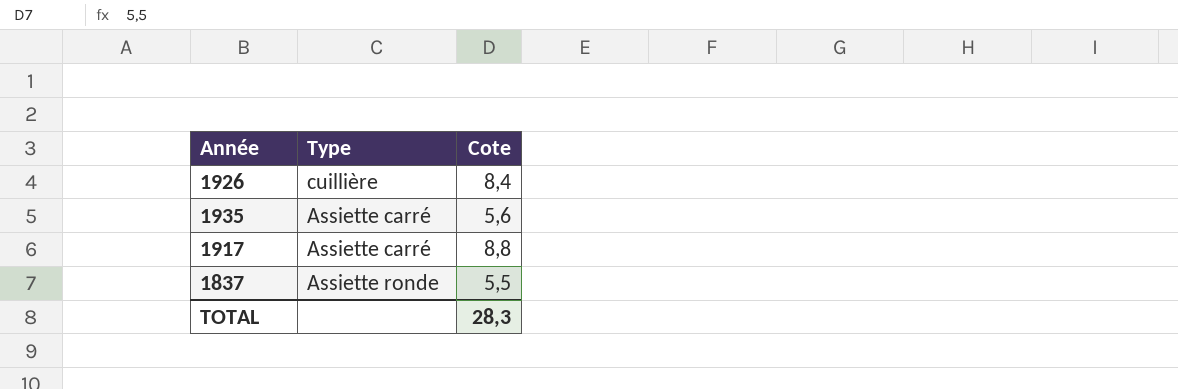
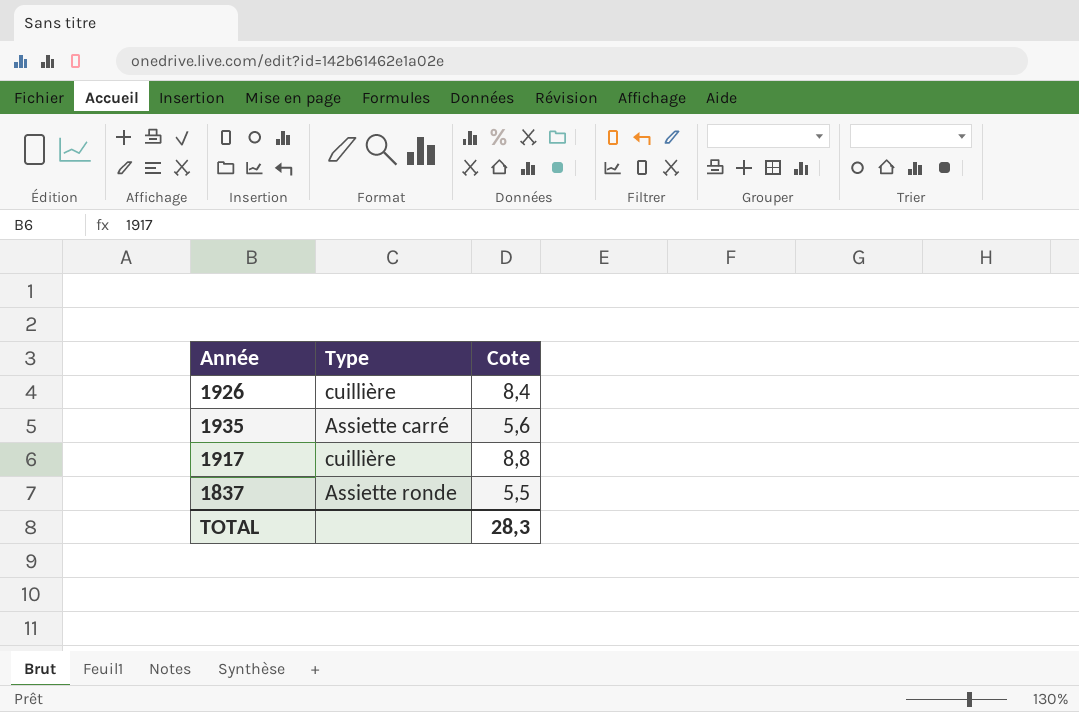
1917 | Type: Assiette carré -> cuillière

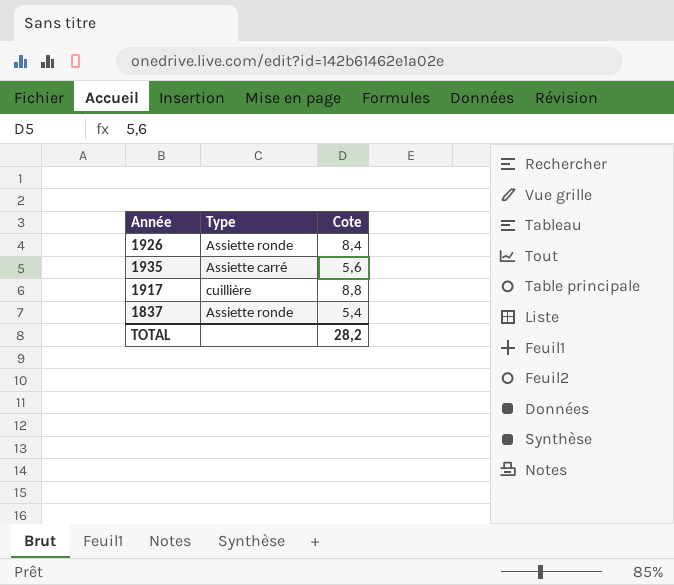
1926 | Type: cuillière -> Assiette ronde
1837 | Cote: 5,5 -> 5,4
TOTAL | Cote: 28,3 -> 28,2

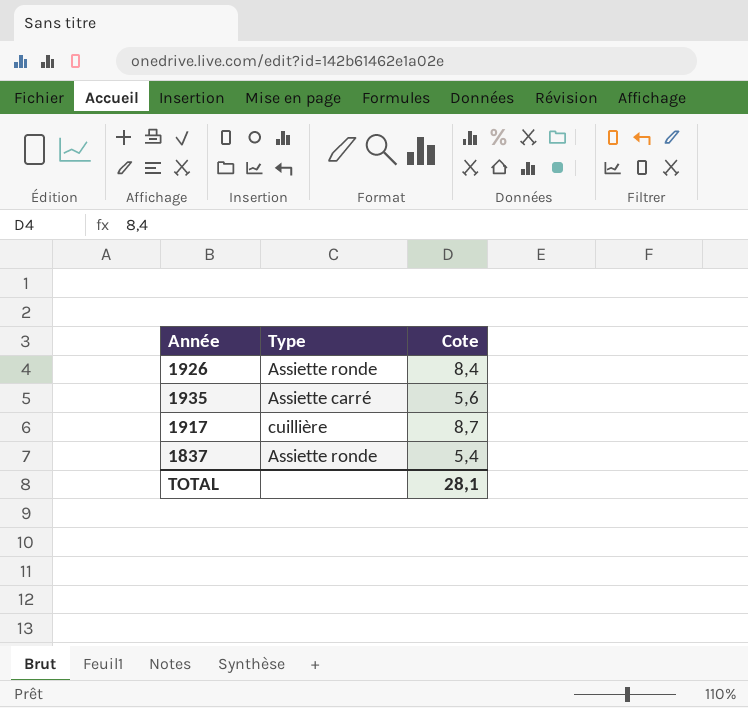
1917 | Cote: 8,8 -> 8,7
TOTAL | Cote: 28,2 -> 28,1

